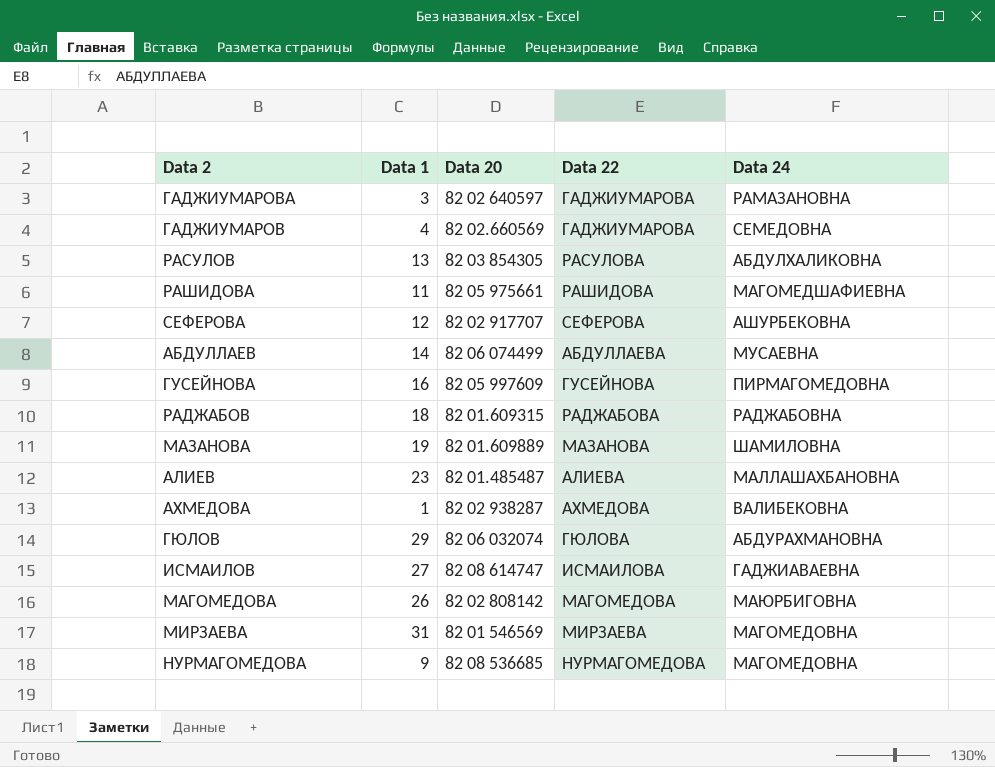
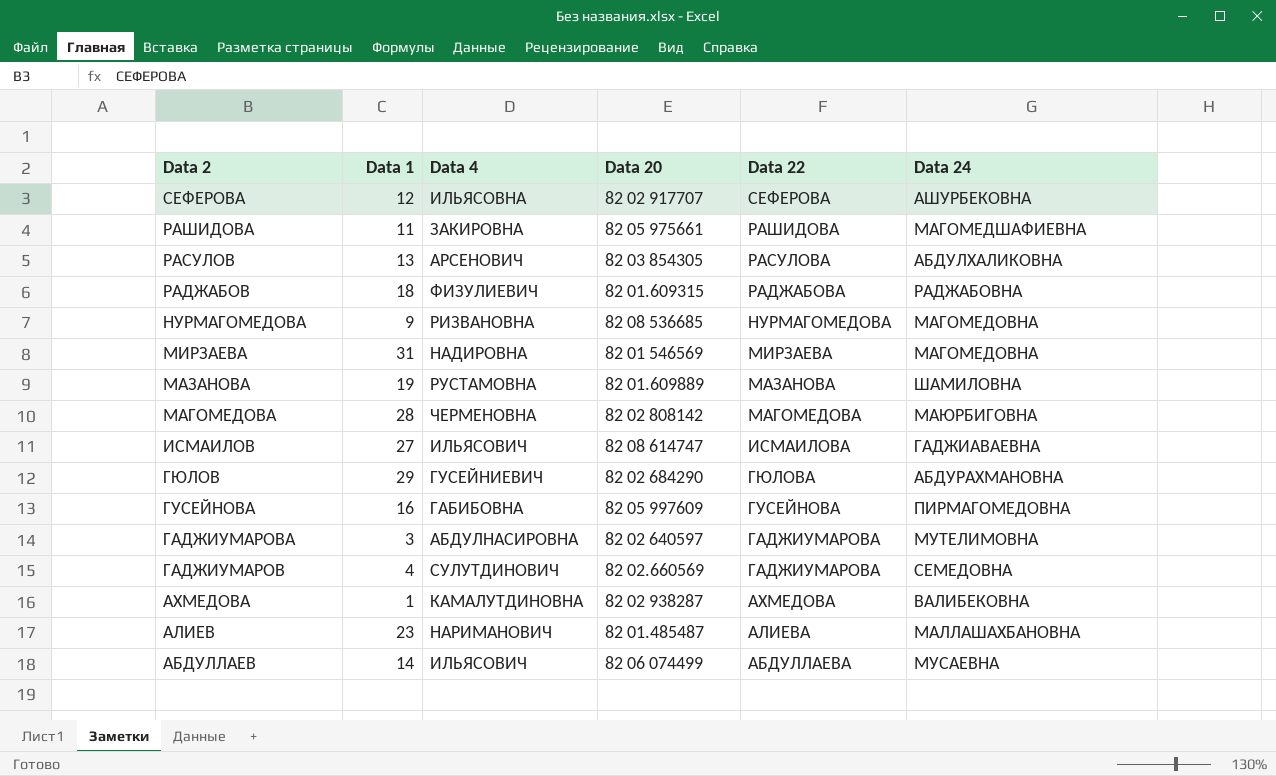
row order: none -> Data 2 descending
column Data 4 | position: none -> 3
МАГОМЕДОВА | Data 1: 26 -> 28
ГЮЛОВ | Data 20: 82 06 032074 -> 82 02 684290
ГАДЖИУМАРОВА | Data 24: РАМАЗАНОВНА -> МУТЕЛИМОВНА

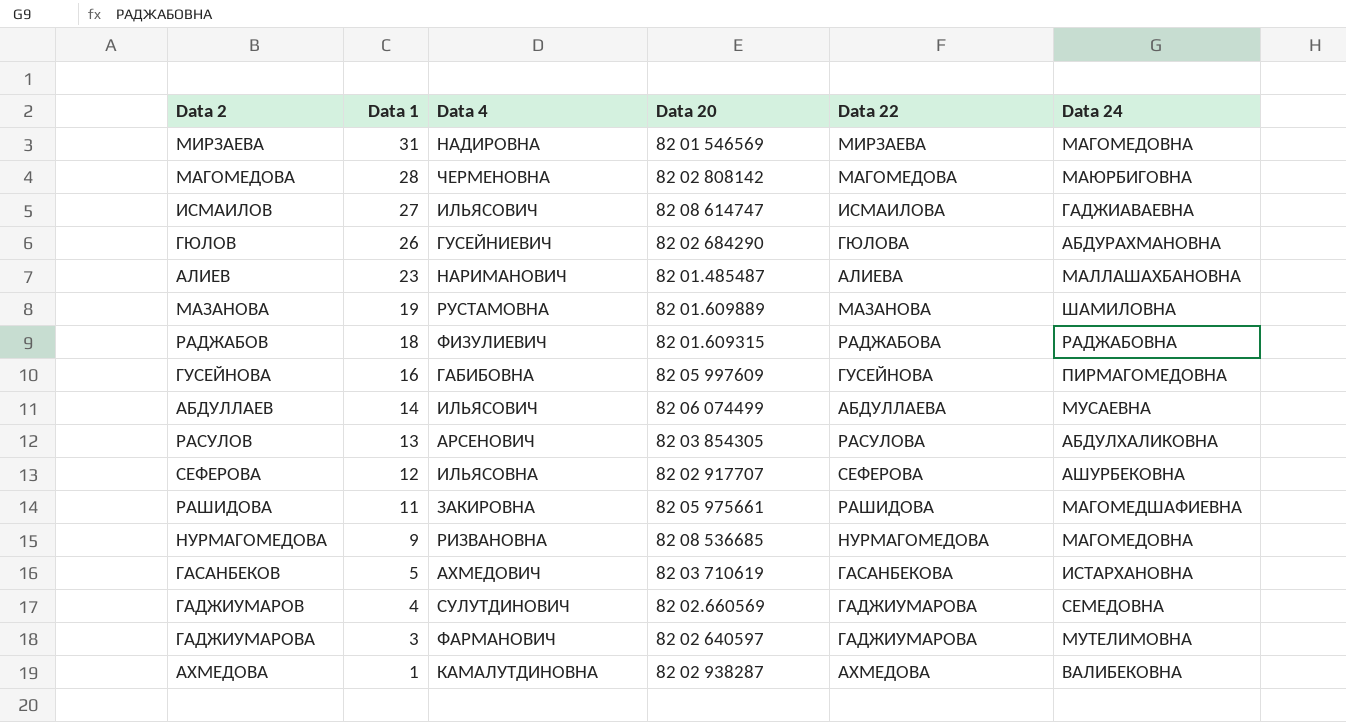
row order: Data 2 descending -> Data 1 descending
ГЮЛОВ | Data 1: 29 -> 26
row ГАСАНБЕКОВ: none -> 5 | АХМЕДОВИЧ | 82 03 710619 | ГАСАНБЕКОВА | ИСТАРХАНОВНА
ГАДЖИУМАРОВА | Data 4: АБДУЛНАСИРОВНА -> ФАРМАНОВИЧ

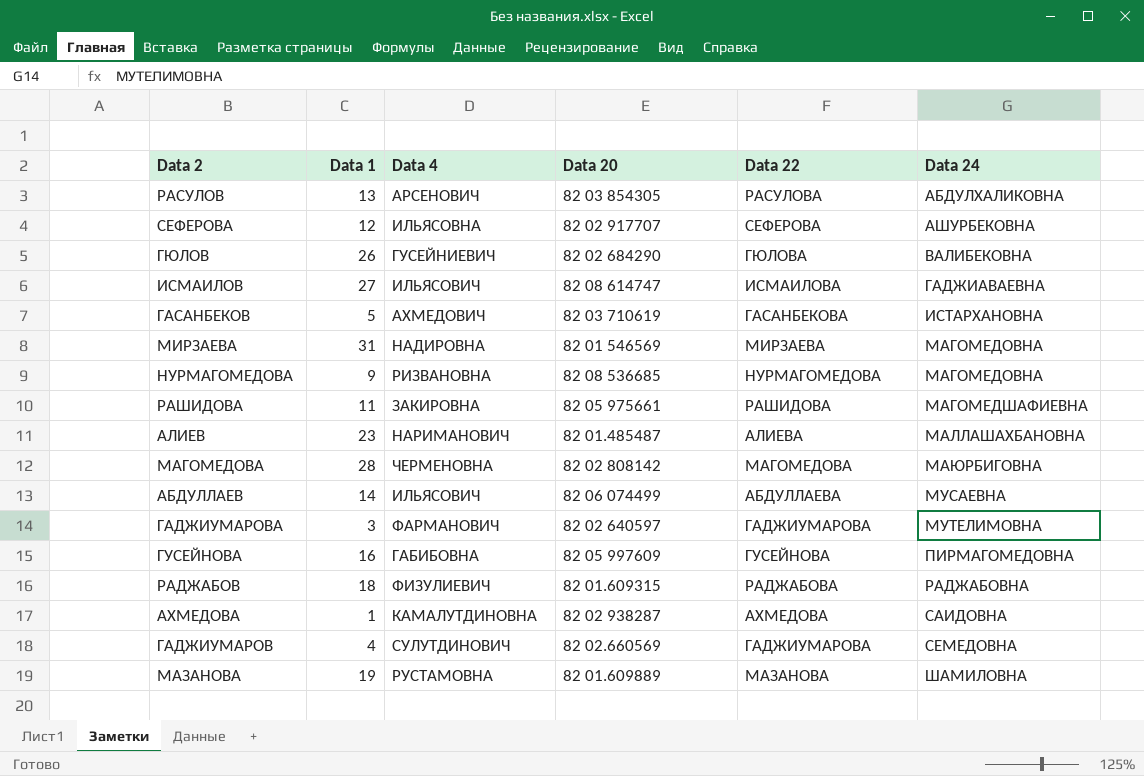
row order: Data 1 descending -> Data 24 ascending
ГЮЛОВ | Data 24: АБДУРАХМАНОВНА -> ВАЛИБЕКОВНА
АХМЕДОВА | Data 24: ВАЛИБЕКОВНА -> САИДОВНА

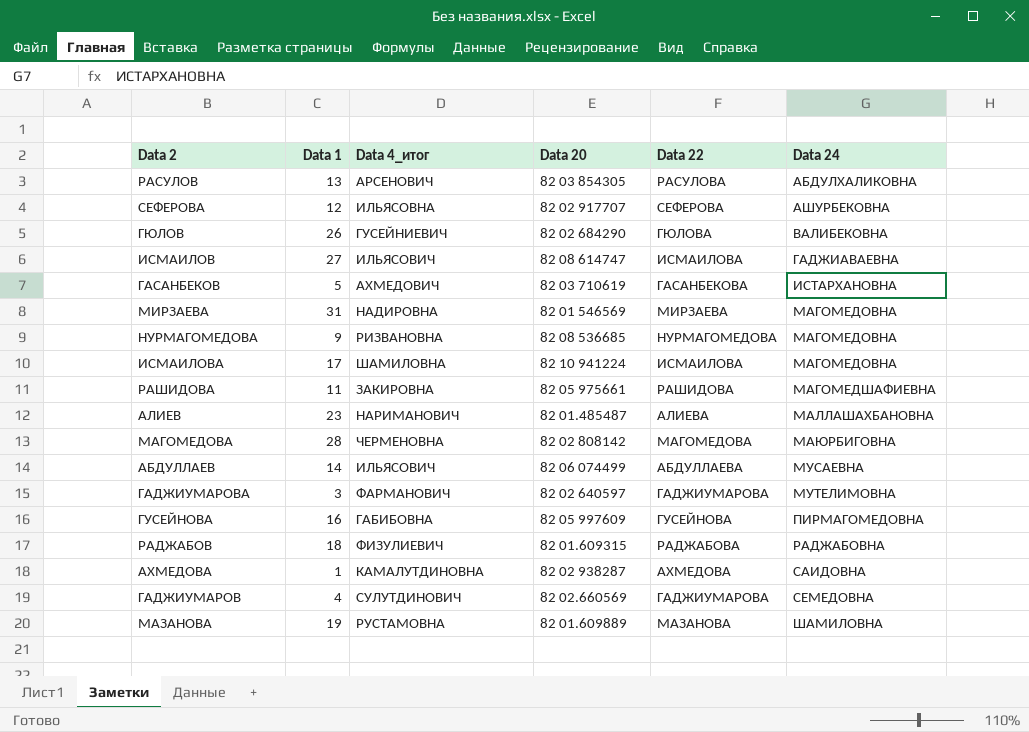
column name: Data 4 -> Data 4_итог
row ИСМАИЛОВА: none -> 17 | ШАМИЛОВНА | 82 10 941224 | ИСМАИЛОВА | МАГОМЕДОВНА

